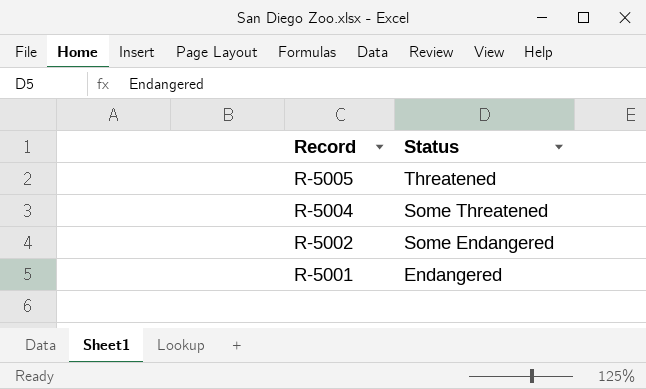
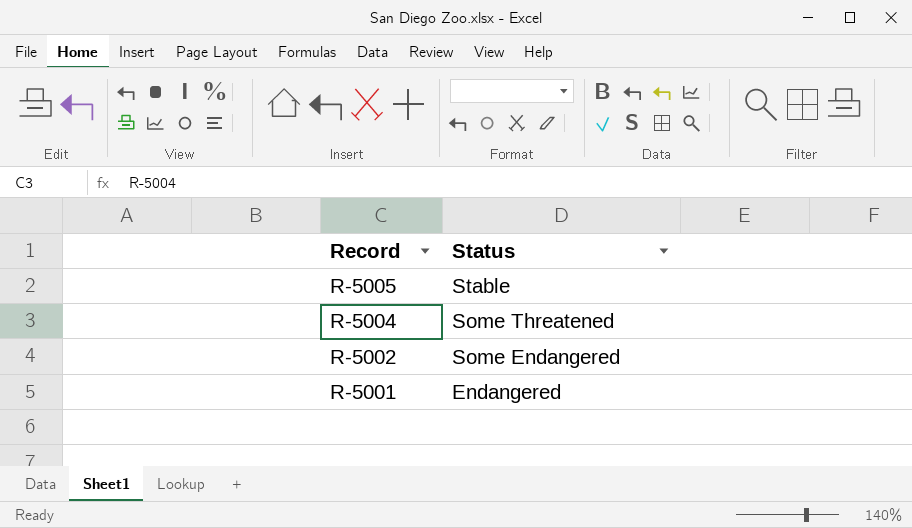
R-5005 | Status: Threatened -> Stable

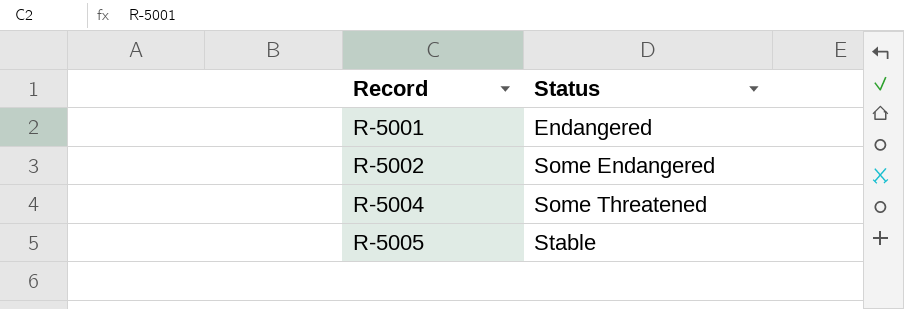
row order: Record descending -> Record ascending

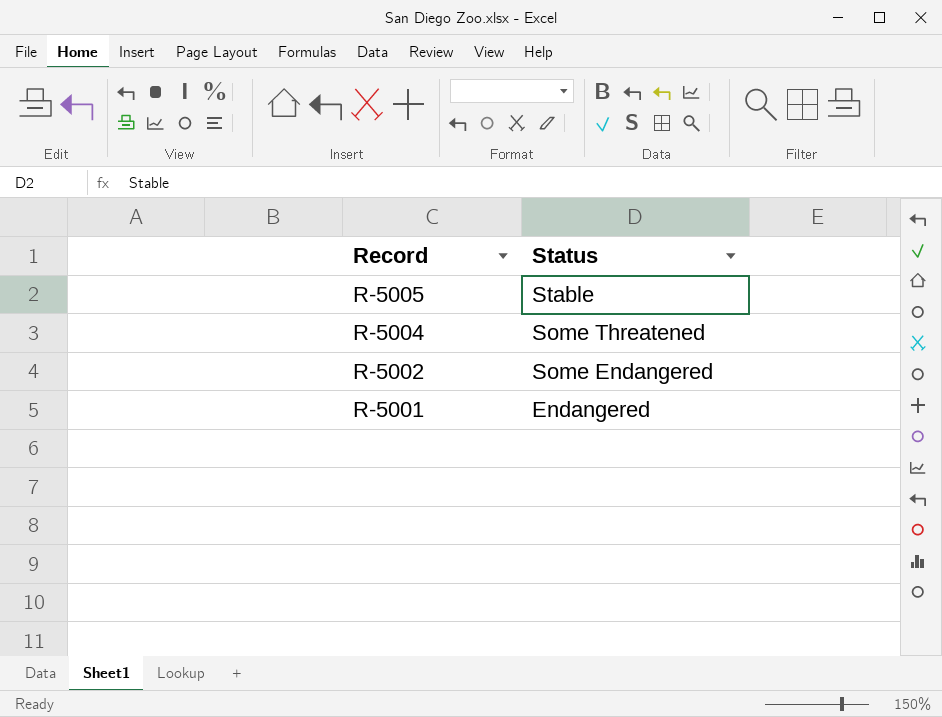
row order: Record ascending -> Record descending

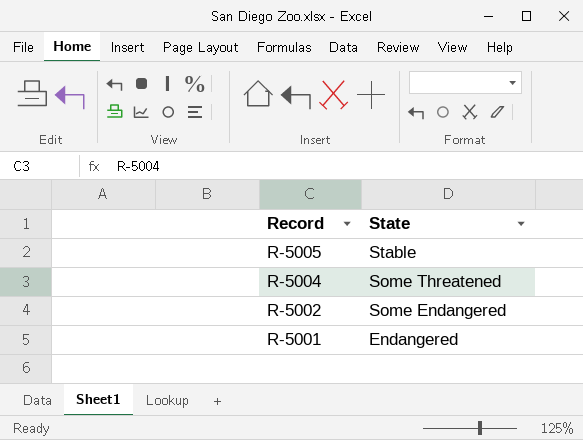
column name: Status -> State

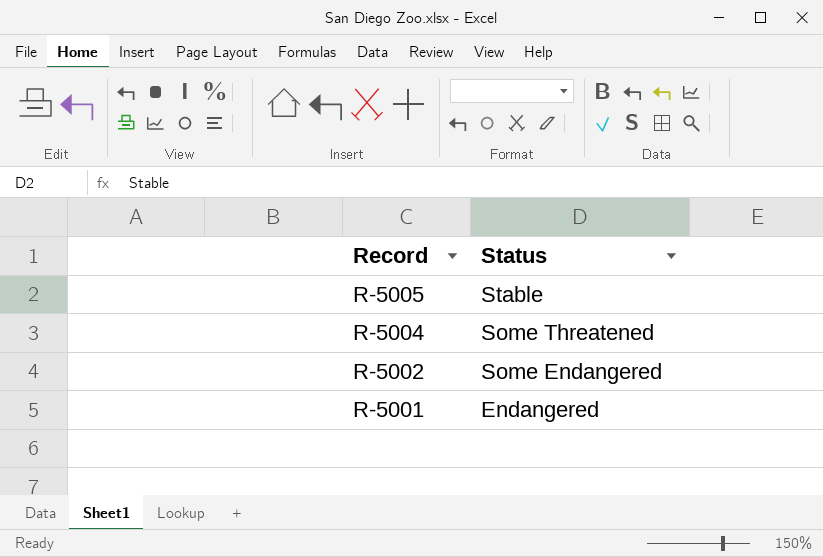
column name: State -> Status

